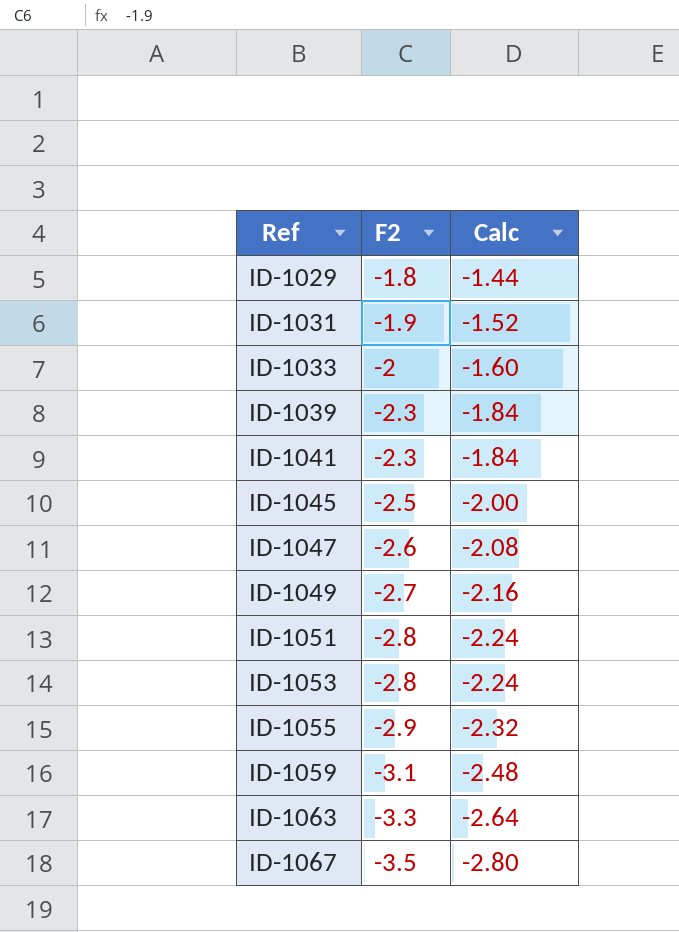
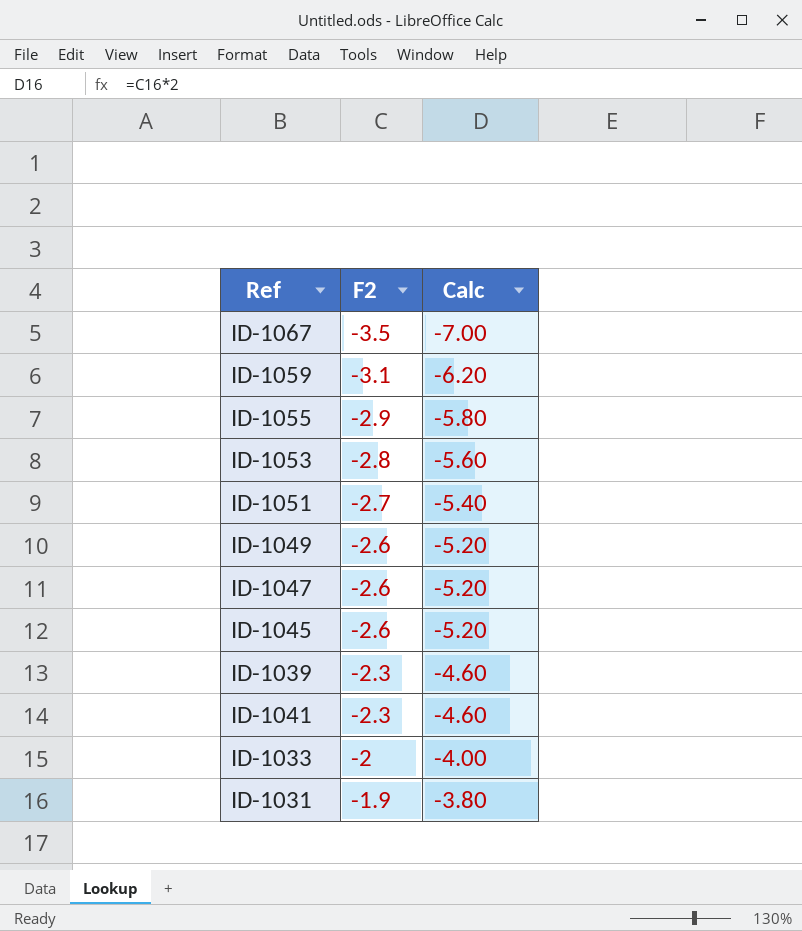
row order: Ref ascending -> F2 ascending
column Calc | formula: [F2] * 0.8 -> [F2] * 2
row ID-1029: -1.8 | -1.44 -> none
row ID-1063: -3.3 | -2.64 -> none
ID-1051 | F2: -2.8 -> -2.7
ID-1049 | F2: -2.7 -> -2.6
ID-1045 | F2: -2.5 -> -2.6

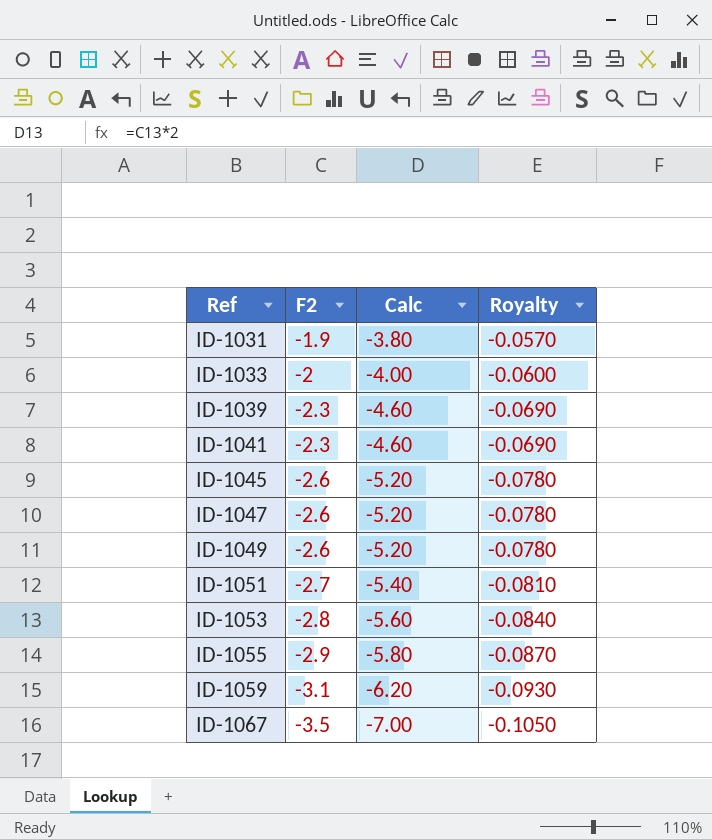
row order: F2 ascending -> Ref ascending
column Royalty | formula: none -> [F2] * 0.03

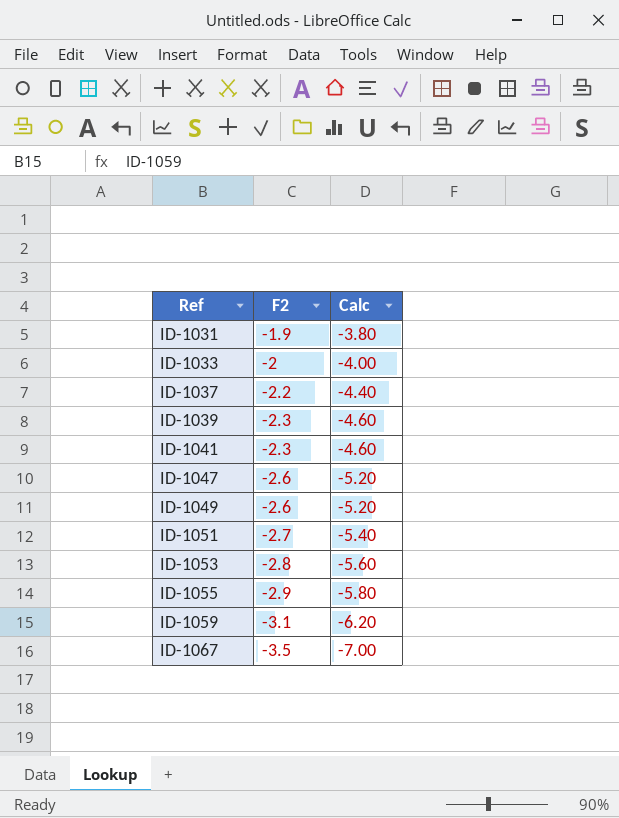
column Royalty | formula: [F2] * 0.03 -> none
row ID-1045: -2.6 | -5.20 | -0.0780 -> none
row ID-1037: none -> -2.2 | -4.40

